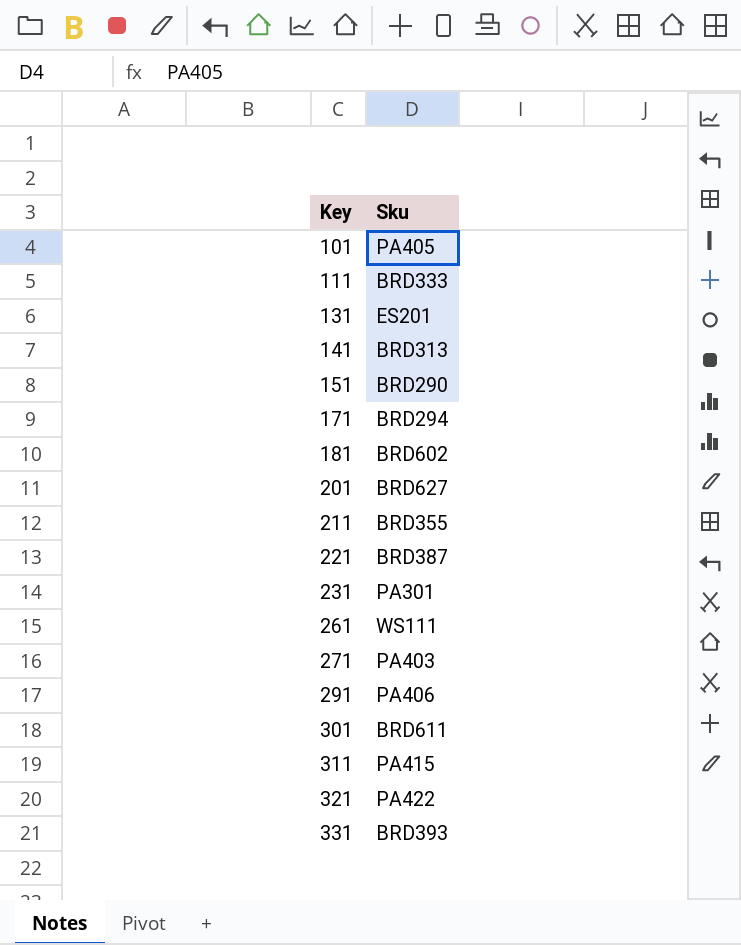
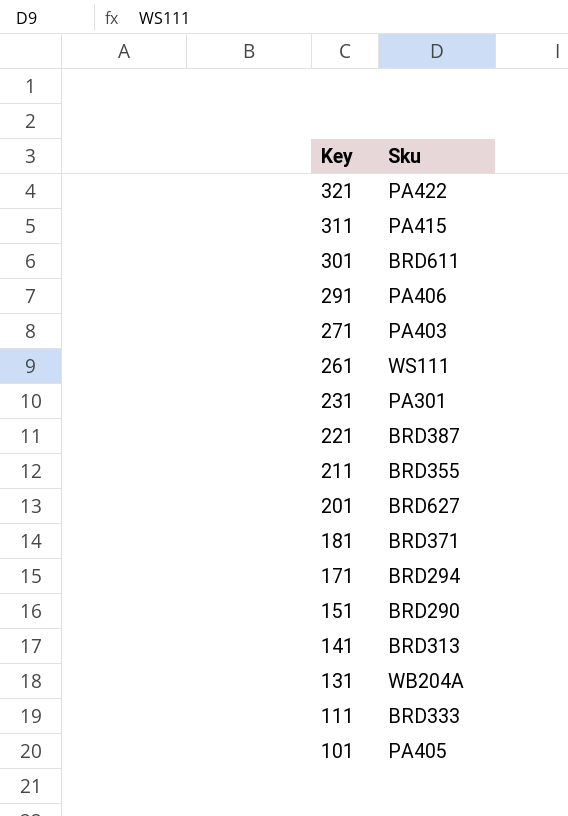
row order: Key ascending -> Key descending
row 331: BRD393 -> none
181 | Sku: BRD602 -> BRD371
131 | Sku: ES201 -> WB204A

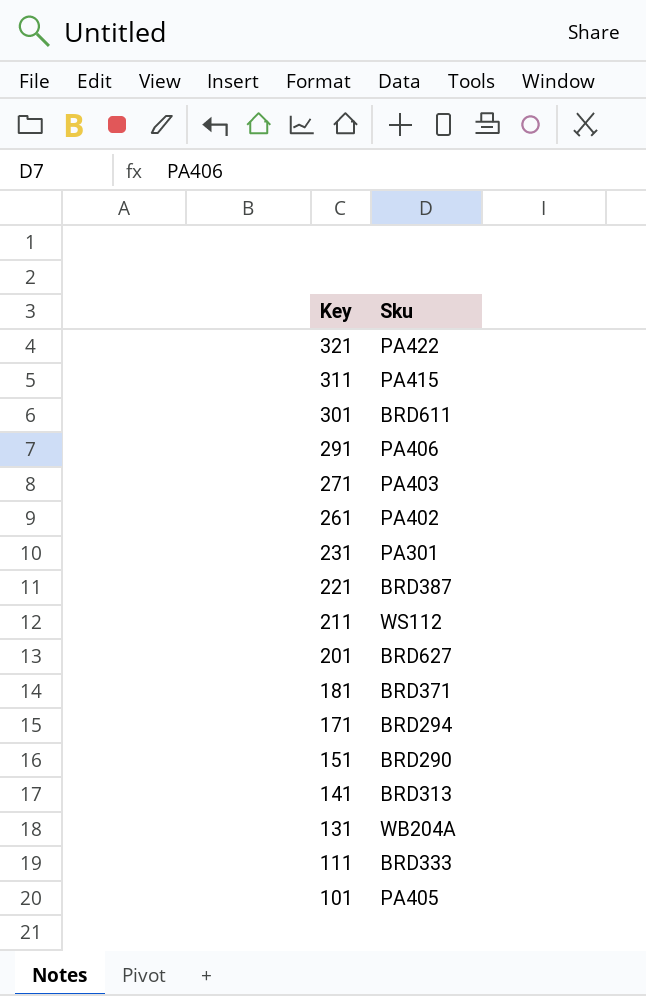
261 | Sku: WS111 -> PA402
211 | Sku: BRD355 -> WS112

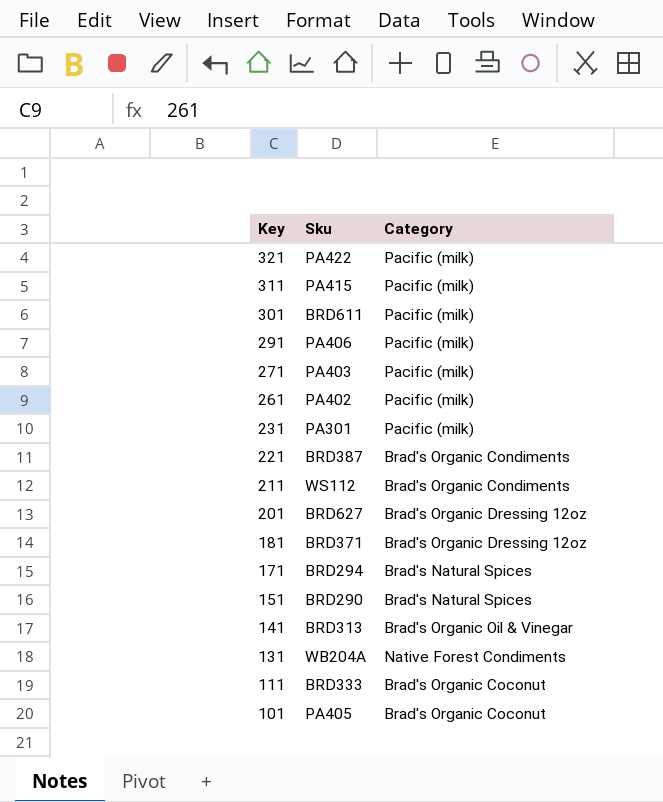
column Category | position: none -> 3

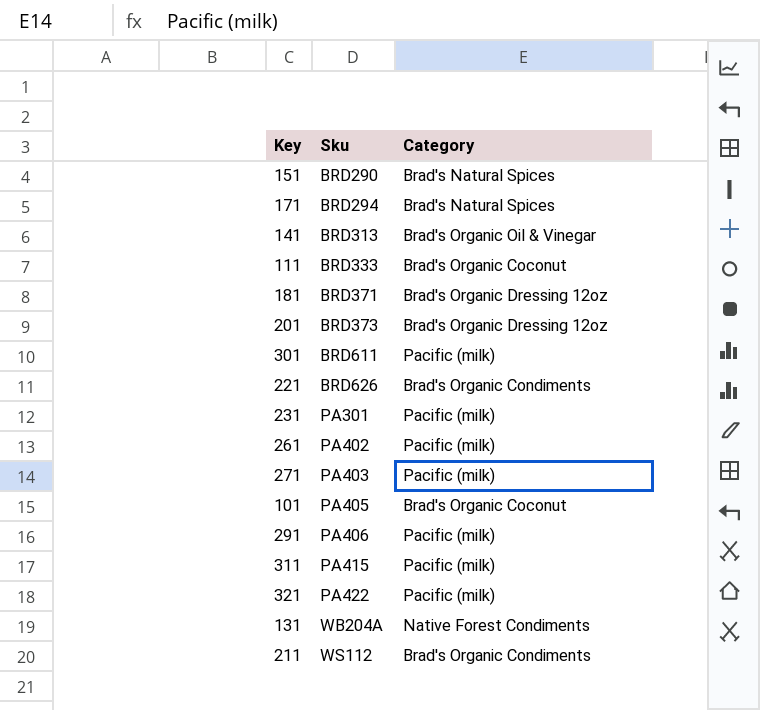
row order: Key descending -> Sku ascending
201 | Sku: BRD627 -> BRD373
221 | Sku: BRD387 -> BRD626

